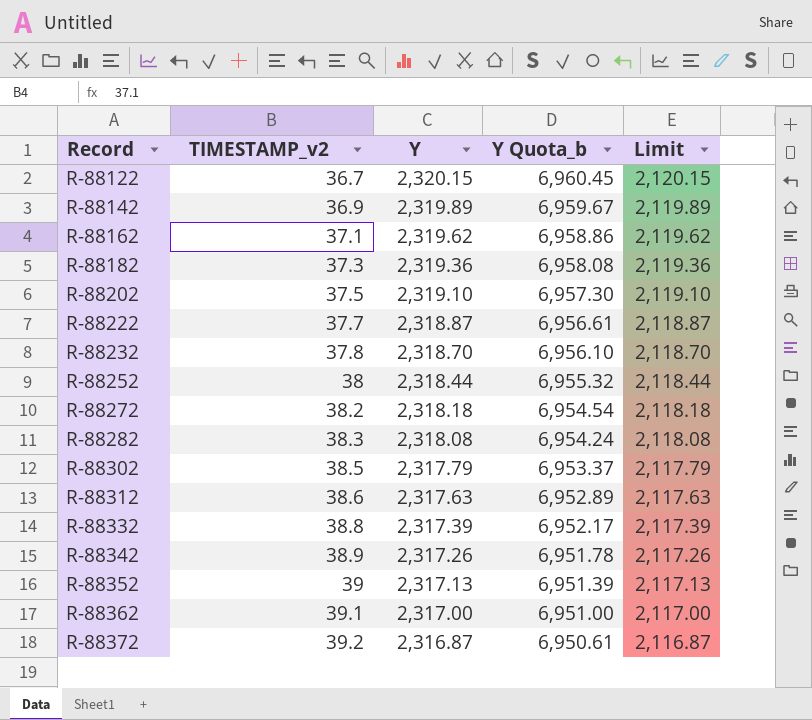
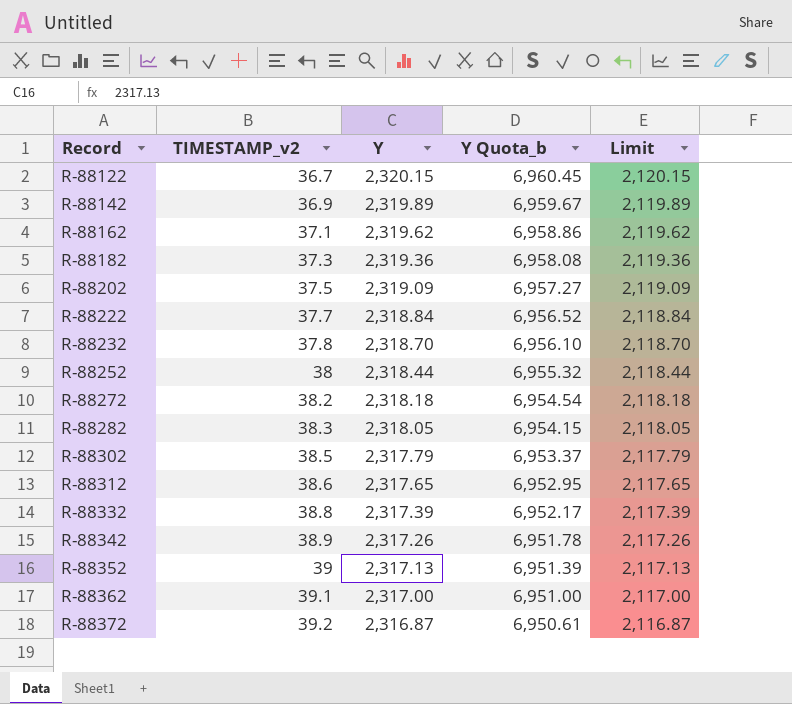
R-88202 | Y: 2,319.10 -> 2,319.09
R-88202 | Y Quota_b: 6,957.30 -> 6,957.27
R-88202 | Limit: 2,119.10 -> 2,119.09
R-88222 | Y: 2,318.87 -> 2,318.84
R-88222 | Y Quota_b: 6,956.61 -> 6,956.52
R-88222 | Limit: 2,118.87 -> 2,118.84
R-88282 | Y: 2,318.08 -> 2,318.05
R-88282 | Y Quota_b: 6,954.24 -> 6,954.15
R-88282 | Limit: 2,118.08 -> 2,118.05
R-88312 | Y: 2,317.63 -> 2,317.65
R-88312 | Y Quota_b: 6,952.89 -> 6,952.95
R-88312 | Limit: 2,117.63 -> 2,117.65

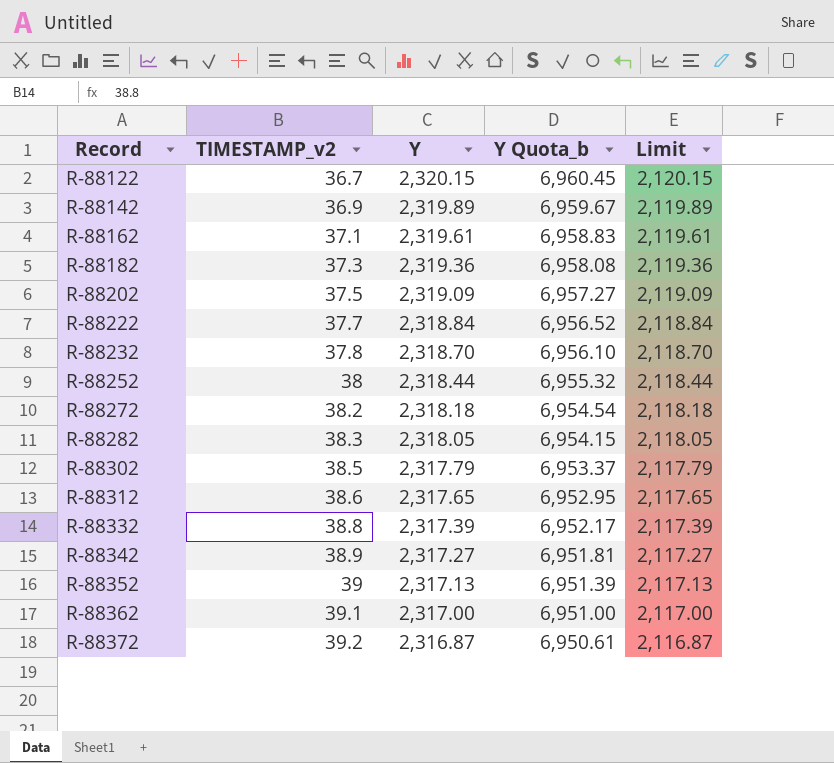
R-88162 | Y: 2,319.62 -> 2,319.61
R-88162 | Y Quota_b: 6,958.86 -> 6,958.83
R-88162 | Limit: 2,119.62 -> 2,119.61
R-88342 | Y: 2,317.26 -> 2,317.27
R-88342 | Y Quota_b: 6,951.78 -> 6,951.81
R-88342 | Limit: 2,117.26 -> 2,117.27

